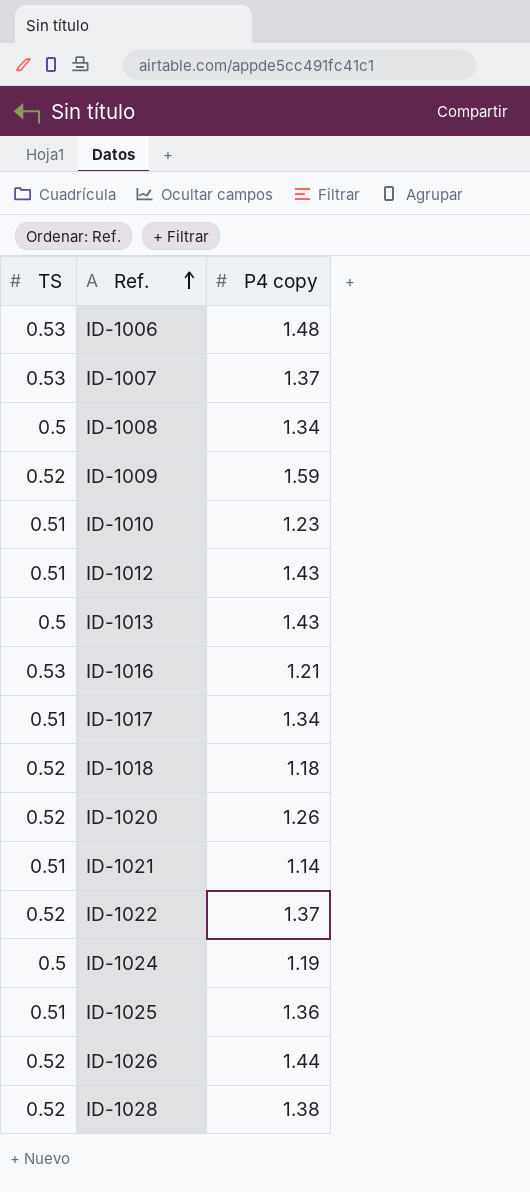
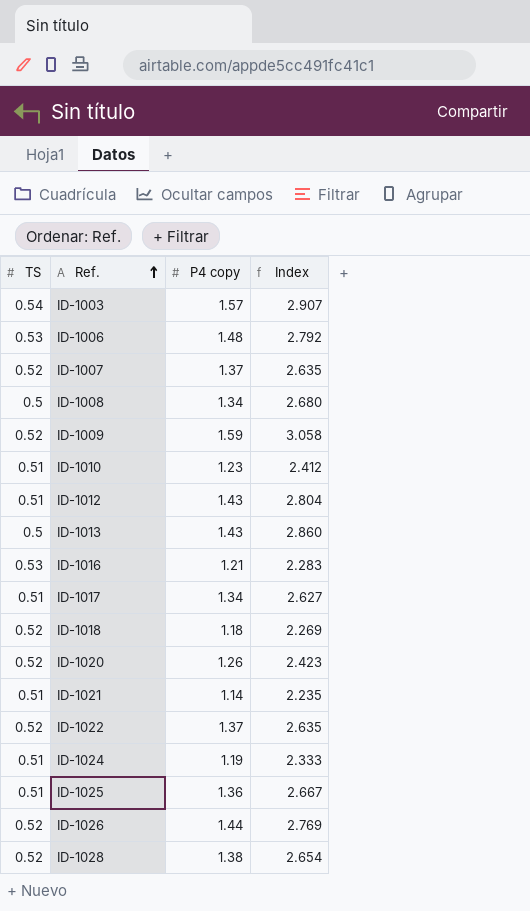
column Index | formula: none -> [P4 copy] / [TS]
row ID-1003: none -> 0.54 | 1.57 | 2.907
ID-1007 | TS: 0.53 -> 0.52
ID-1024 | TS: 0.5 -> 0.51

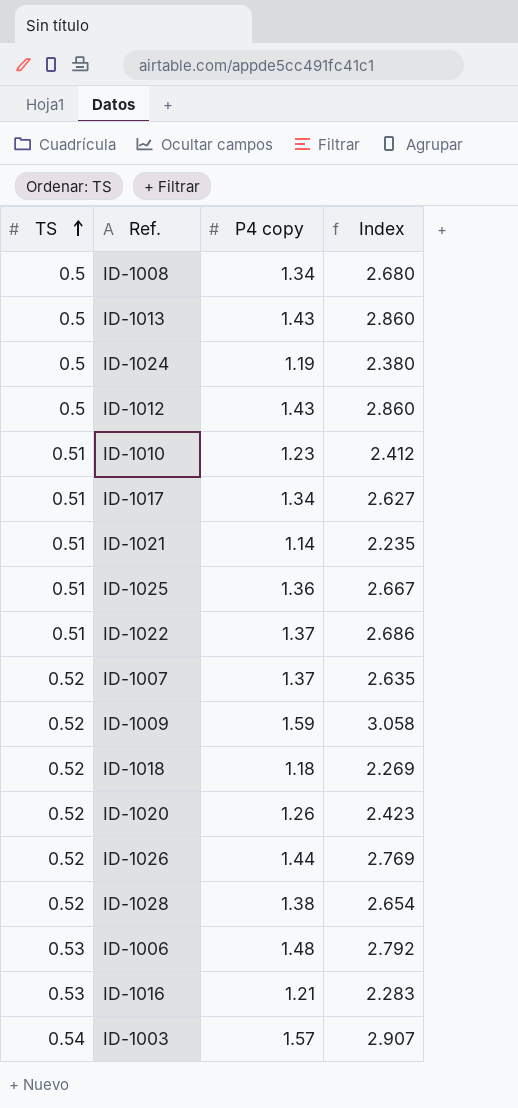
row order: Ref. ascending -> TS ascending
ID-1024 | TS: 0.51 -> 0.5
ID-1024 | Index: 2.333 -> 2.380
ID-1012 | TS: 0.51 -> 0.5
ID-1012 | Index: 2.804 -> 2.860
ID-1022 | TS: 0.52 -> 0.51
ID-1022 | Index: 2.635 -> 2.686

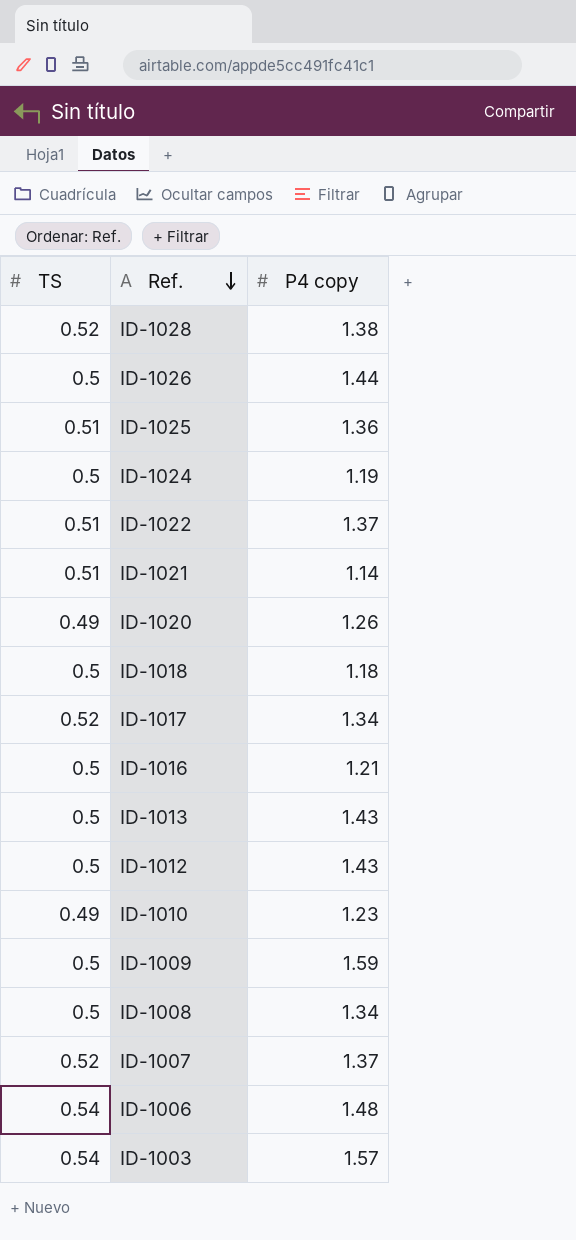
row order: TS ascending -> Ref. descending
column Index | formula: [P4 copy] / [TS] -> none
ID-1026 | TS: 0.52 -> 0.5
ID-1020 | TS: 0.52 -> 0.49
ID-1018 | TS: 0.52 -> 0.5
ID-1017 | TS: 0.51 -> 0.52
ID-1016 | TS: 0.53 -> 0.5
ID-1010 | TS: 0.51 -> 0.49
ID-1009 | TS: 0.52 -> 0.5
ID-1006 | TS: 0.53 -> 0.54

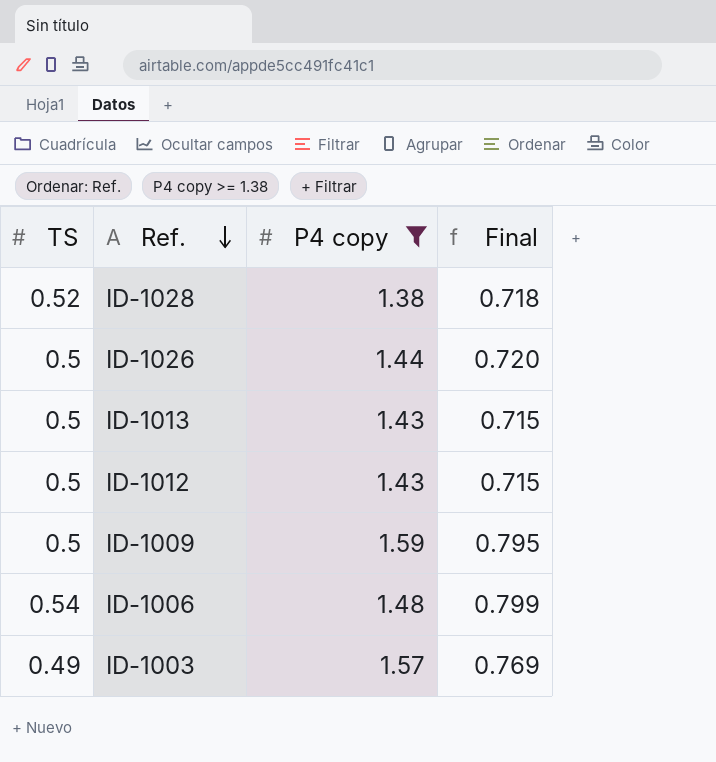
filter: none -> P4 copy >= 1.38
column Final | formula: none -> [TS] * [P4 copy]
ID-1003 | TS: 0.54 -> 0.49

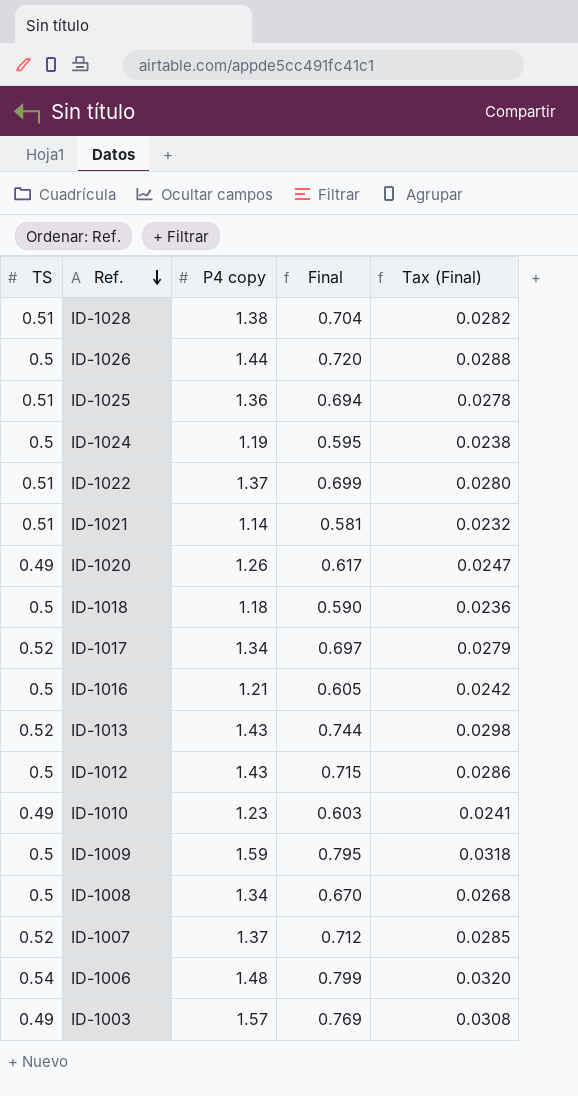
filter: P4 copy >= 1.38 -> none
column Tax (Final) | formula: none -> [Final] * 0.04
ID-1028 | TS: 0.52 -> 0.51
ID-1028 | Final: 0.718 -> 0.704
ID-1013 | TS: 0.5 -> 0.52
ID-1013 | Final: 0.715 -> 0.744

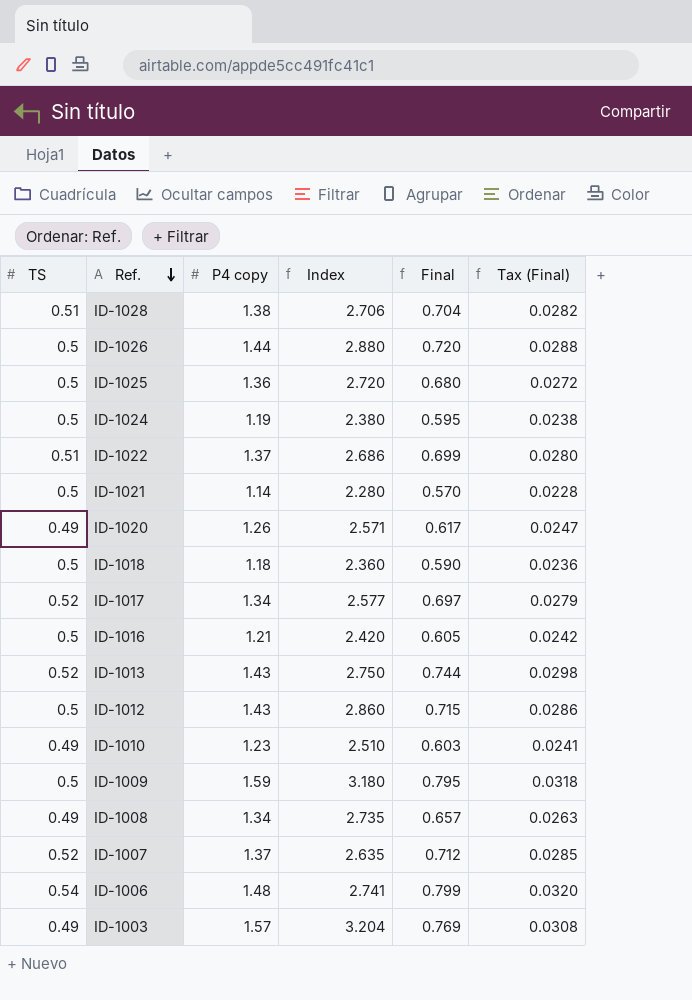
column Index | formula: none -> [P4 copy] / [TS]
ID-1025 | TS: 0.51 -> 0.5
ID-1025 | Final: 0.694 -> 0.680
ID-1025 | Tax (Final): 0.0278 -> 0.0272
ID-1021 | TS: 0.51 -> 0.5
ID-1021 | Final: 0.581 -> 0.570
ID-1021 | Tax (Final): 0.0232 -> 0.0228
ID-1008 | TS: 0.5 -> 0.49
ID-1008 | Final: 0.670 -> 0.657
ID-1008 | Tax (Final): 0.0268 -> 0.0263

